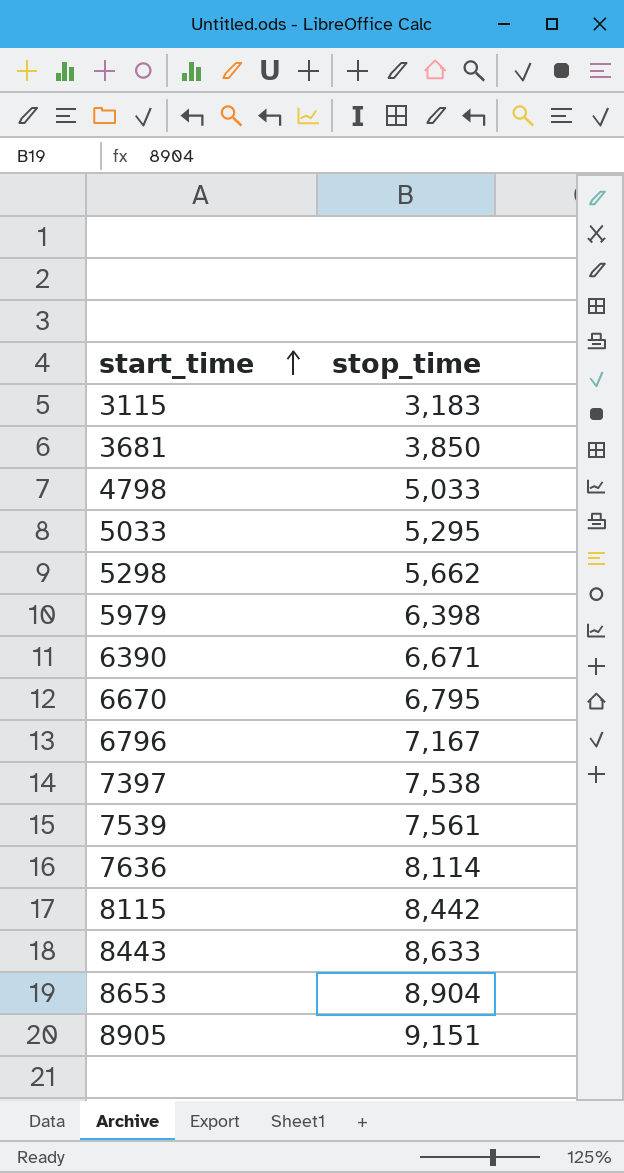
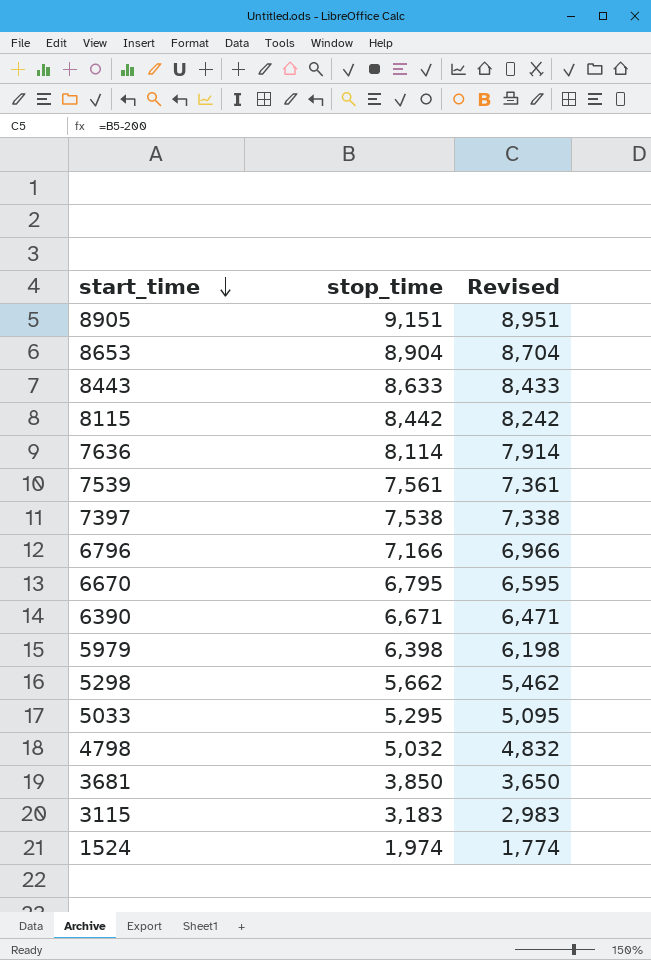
row order: start_time ascending -> start_time descending
column Revised | formula: none -> [stop_time] - 200
6796 | stop_time: 7,167 -> 7,166
4798 | stop_time: 5,033 -> 5,032
row 1524: none -> 1,974 | 1,774

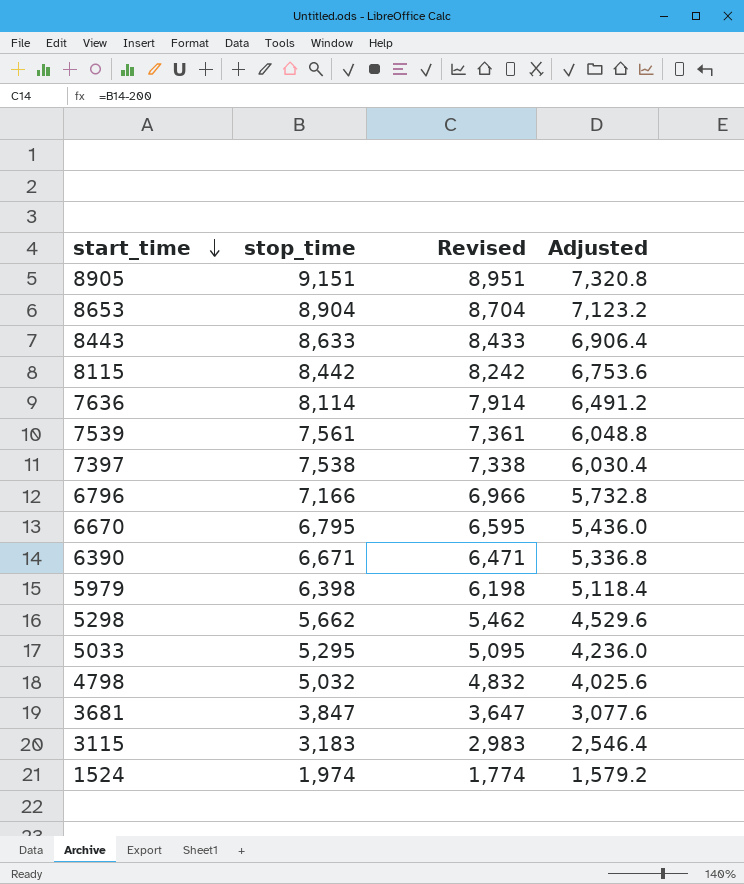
column Adjusted | formula: none -> [stop_time] * 0.8
3681 | stop_time: 3,850 -> 3,847
3681 | Revised: 3,650 -> 3,647

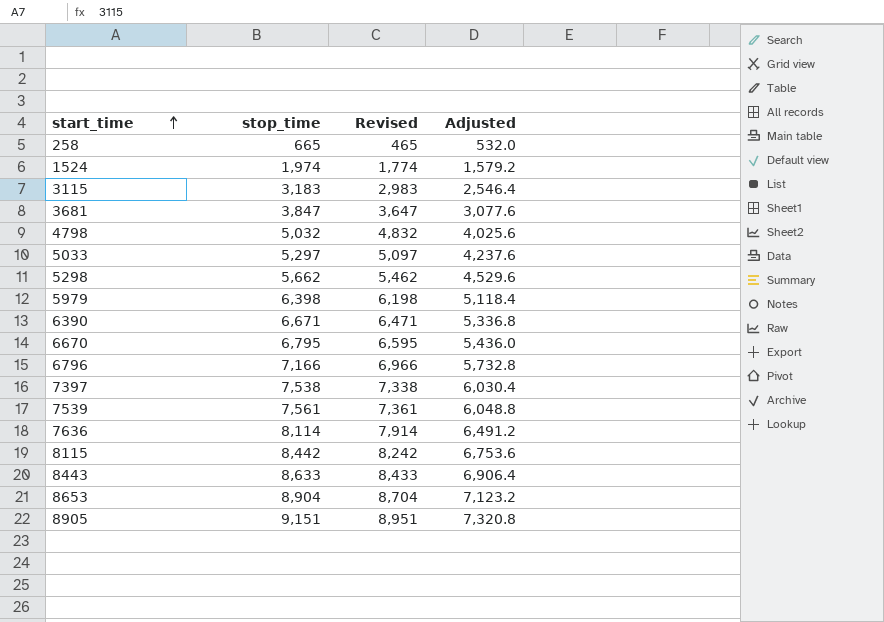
row order: start_time descending -> start_time ascending
row 258: none -> 665 | 465 | 532.0
5033 | stop_time: 5,295 -> 5,297
5033 | Revised: 5,095 -> 5,097
5033 | Adjusted: 4,236.0 -> 4,237.6

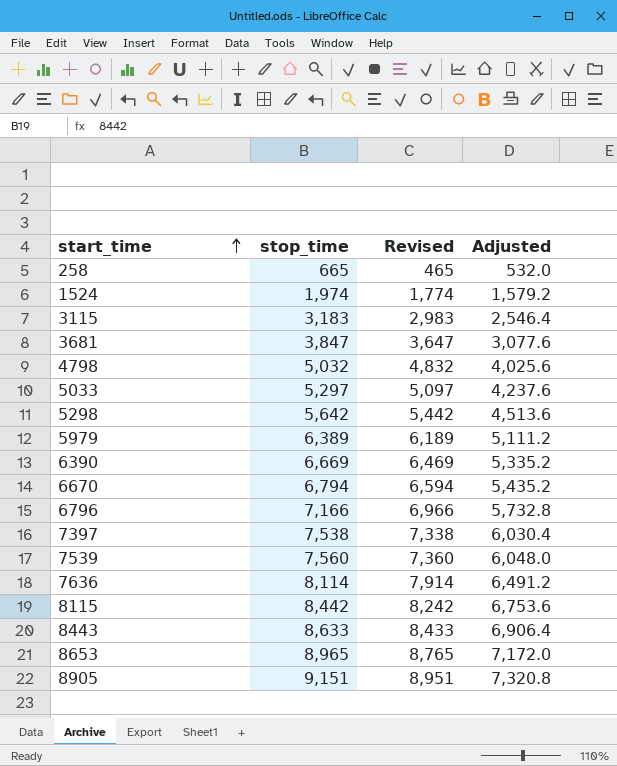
5298 | stop_time: 5,662 -> 5,642
5298 | Revised: 5,462 -> 5,442
5298 | Adjusted: 4,529.6 -> 4,513.6
5979 | stop_time: 6,398 -> 6,389
5979 | Revised: 6,198 -> 6,189
5979 | Adjusted: 5,118.4 -> 5,111.2
6390 | stop_time: 6,671 -> 6,669
6390 | Revised: 6,471 -> 6,469
6390 | Adjusted: 5,336.8 -> 5,335.2
6670 | stop_time: 6,795 -> 6,794
6670 | Revised: 6,595 -> 6,594
6670 | Adjusted: 5,436.0 -> 5,435.2
7539 | stop_time: 7,561 -> 7,560
7539 | Revised: 7,361 -> 7,360
7539 | Adjusted: 6,048.8 -> 6,048.0
8653 | stop_time: 8,904 -> 8,965
8653 | Revised: 8,704 -> 8,765
8653 | Adjusted: 7,123.2 -> 7,172.0

